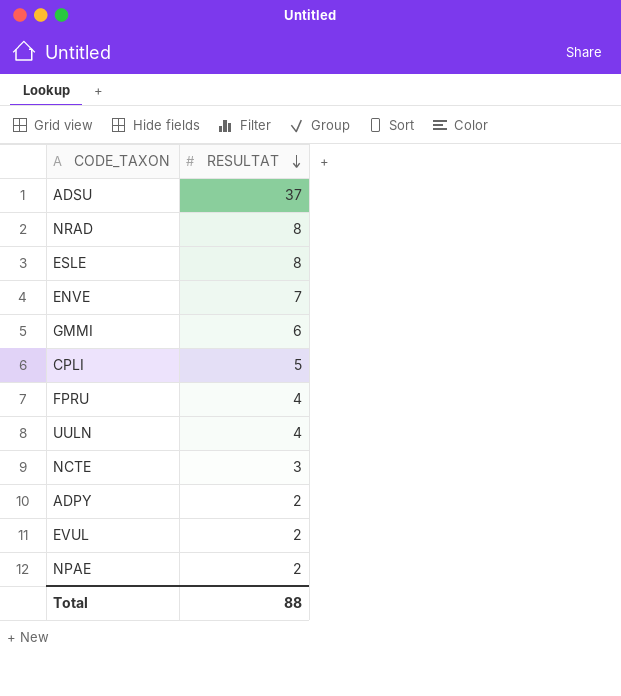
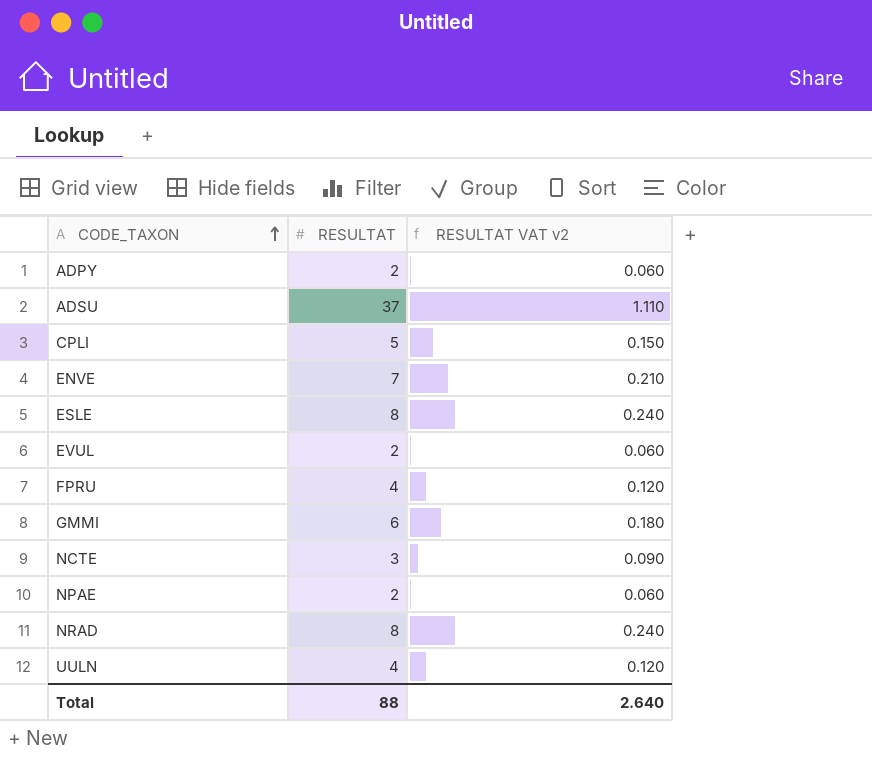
row order: RESULTAT descending -> CODE_TAXON ascending
column RESULTAT VAT v2 | formula: none -> [RESULTAT] * 0.03

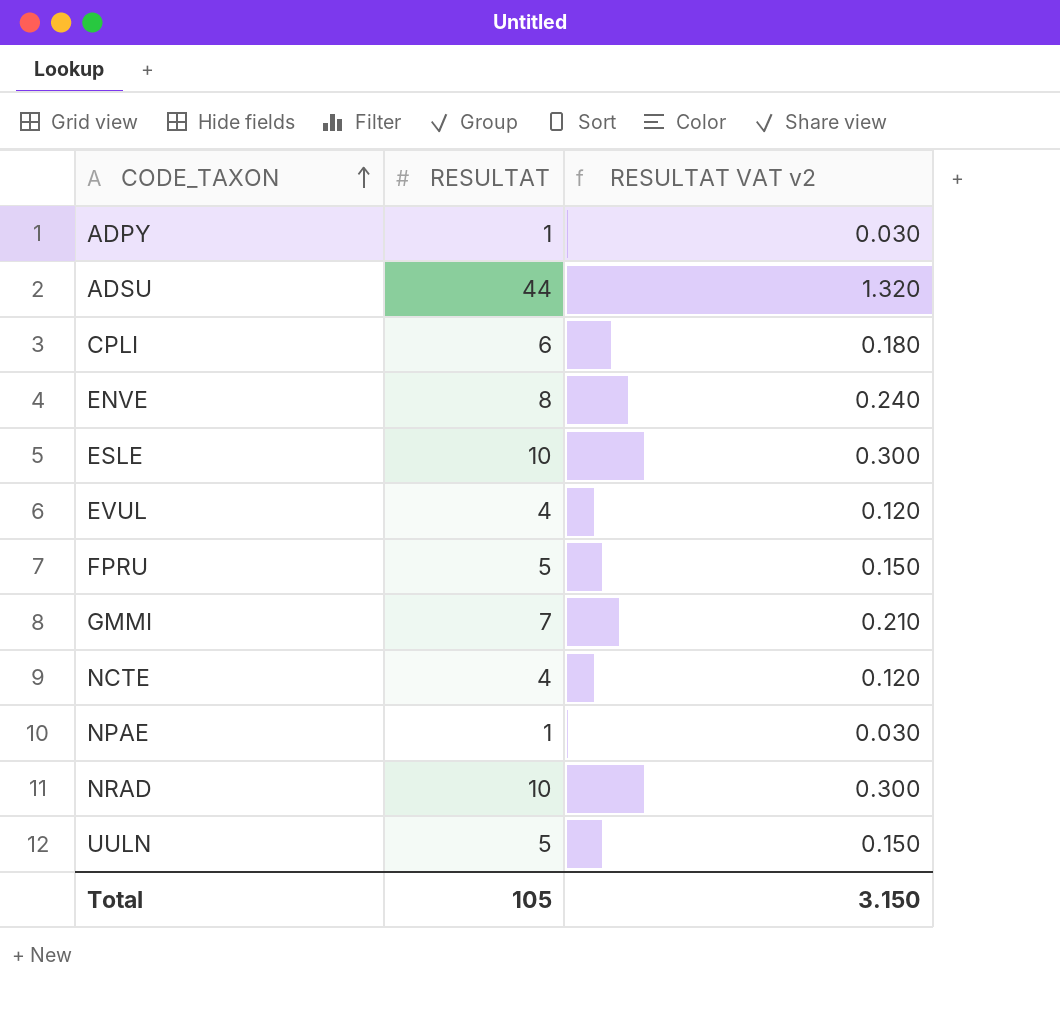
ADPY | RESULTAT: 2 -> 1
ADPY | RESULTAT VAT v2: 0.060 -> 0.030
ADSU | RESULTAT: 37 -> 44
ADSU | RESULTAT VAT v2: 1.110 -> 1.320
CPLI | RESULTAT: 5 -> 6
CPLI | RESULTAT VAT v2: 0.150 -> 0.180
ENVE | RESULTAT: 7 -> 8
ENVE | RESULTAT VAT v2: 0.210 -> 0.240
ESLE | RESULTAT: 8 -> 10
ESLE | RESULTAT VAT v2: 0.240 -> 0.300
EVUL | RESULTAT: 2 -> 4
EVUL | RESULTAT VAT v2: 0.060 -> 0.120
FPRU | RESULTAT: 4 -> 5
FPRU | RESULTAT VAT v2: 0.120 -> 0.150
GMMI | RESULTAT: 6 -> 7
GMMI | RESULTAT VAT v2: 0.180 -> 0.210
NCTE | RESULTAT: 3 -> 4
NCTE | RESULTAT VAT v2: 0.090 -> 0.120
NPAE | RESULTAT: 2 -> 1
NPAE | RESULTAT VAT v2: 0.060 -> 0.030
NRAD | RESULTAT: 8 -> 10
NRAD | RESULTAT VAT v2: 0.240 -> 0.300
UULN | RESULTAT: 4 -> 5
UULN | RESULTAT VAT v2: 0.120 -> 0.150
Total | RESULTAT: 88 -> 105
Total | RESULTAT VAT v2: 2.640 -> 3.150

